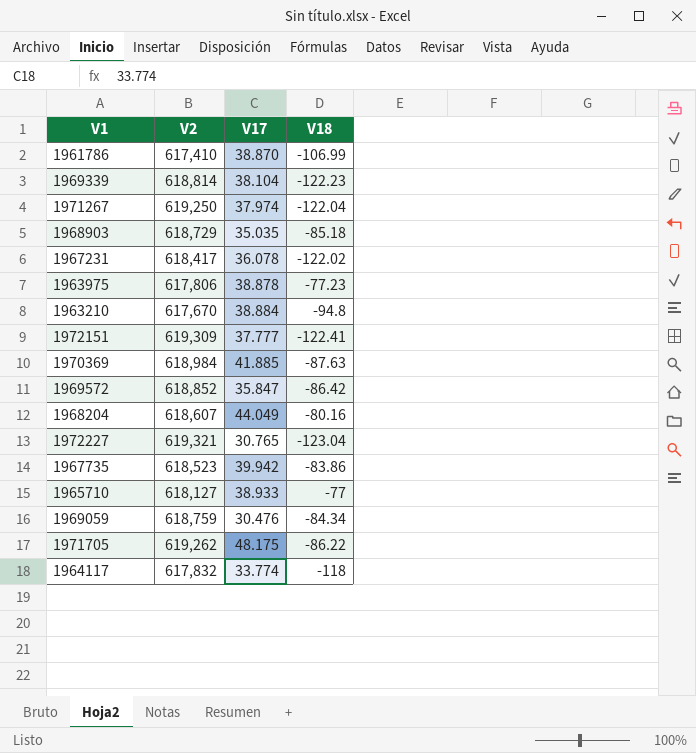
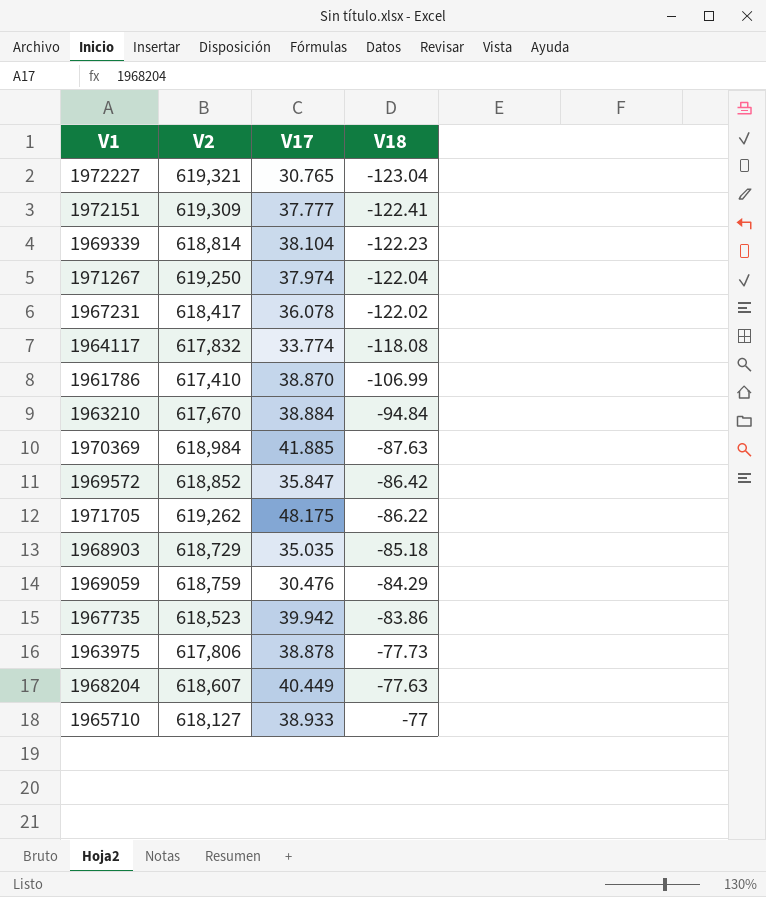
row order: none -> V18 ascending
1964117 | V18: -118 -> -118.08
1963210 | V18: -94.8 -> -94.84
1969059 | V18: -84.34 -> -84.29
1963975 | V18: -77.23 -> -77.73
1968204 | V17: 44.049 -> 40.449
1968204 | V18: -80.16 -> -77.63

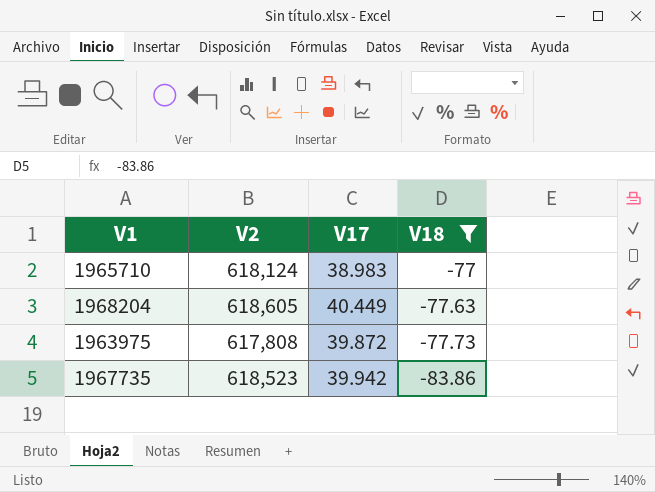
filter: none -> V18 >= -83.86
row order: V18 ascending -> V18 descending
1965710 | V2: 618,127 -> 618,124
1965710 | V17: 38.933 -> 38.983
1968204 | V2: 618,607 -> 618,605
1963975 | V2: 617,806 -> 617,808
1963975 | V17: 38.878 -> 39.872

